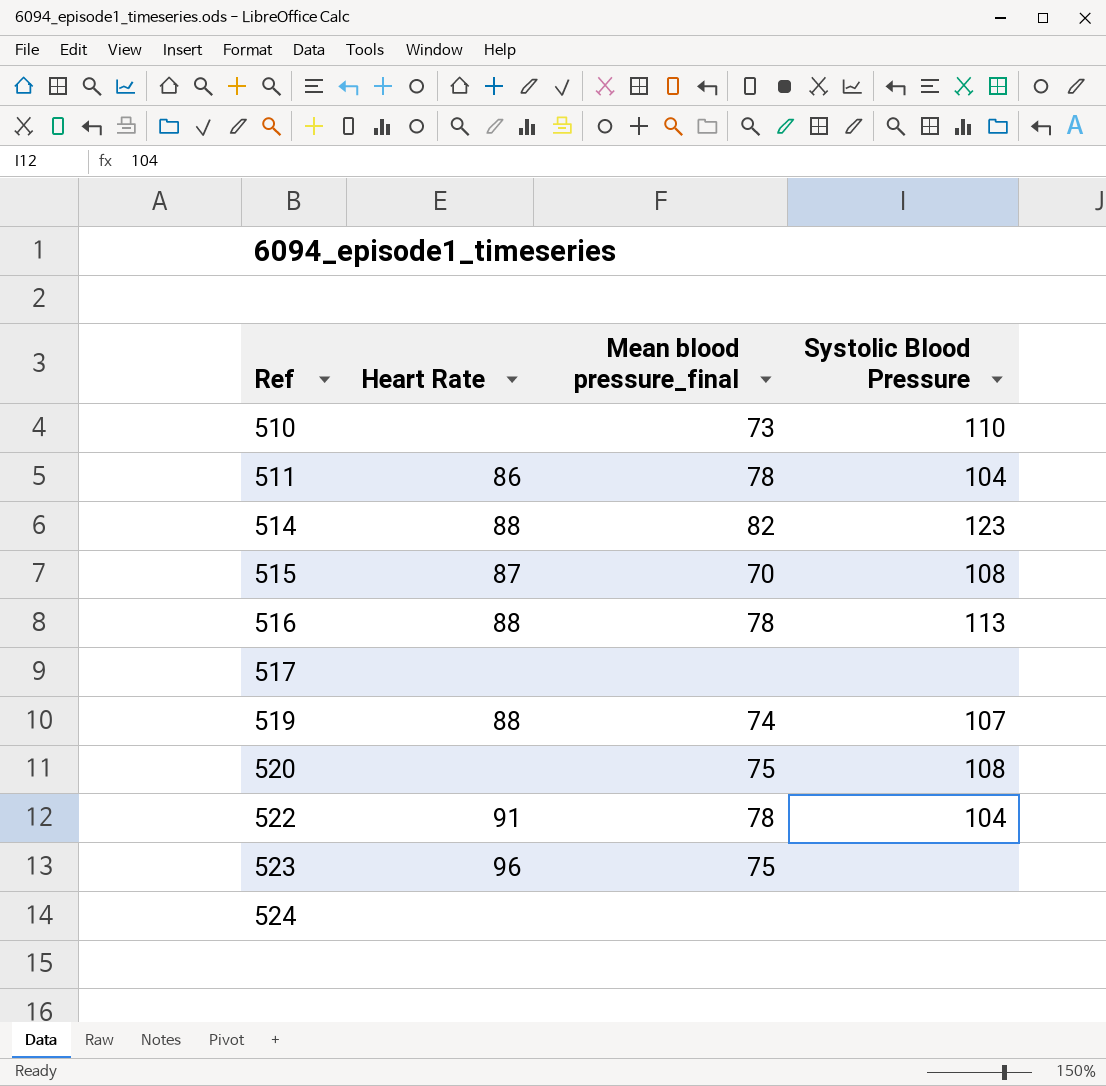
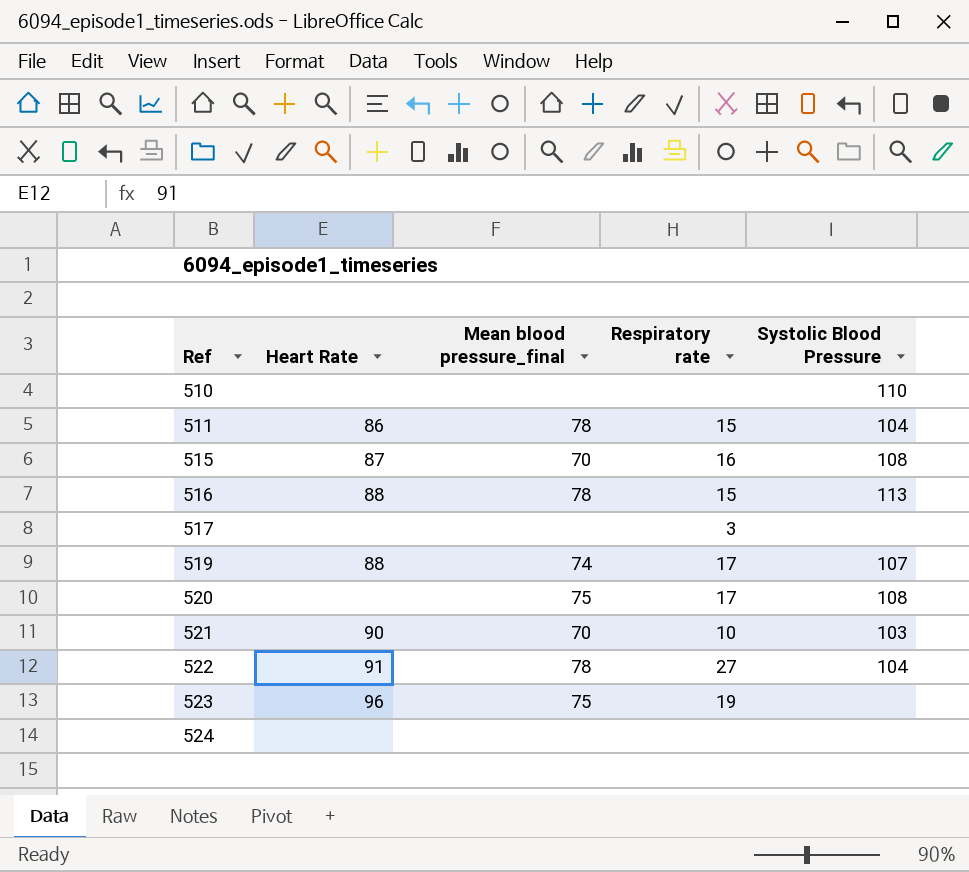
column Respiratory rate | position: none -> 4
row 514: 88 | 82 | 123 -> none
510 | Mean blood pressure_final: 73 -> none
row 521: none -> 90 | 70 | 10 | 103

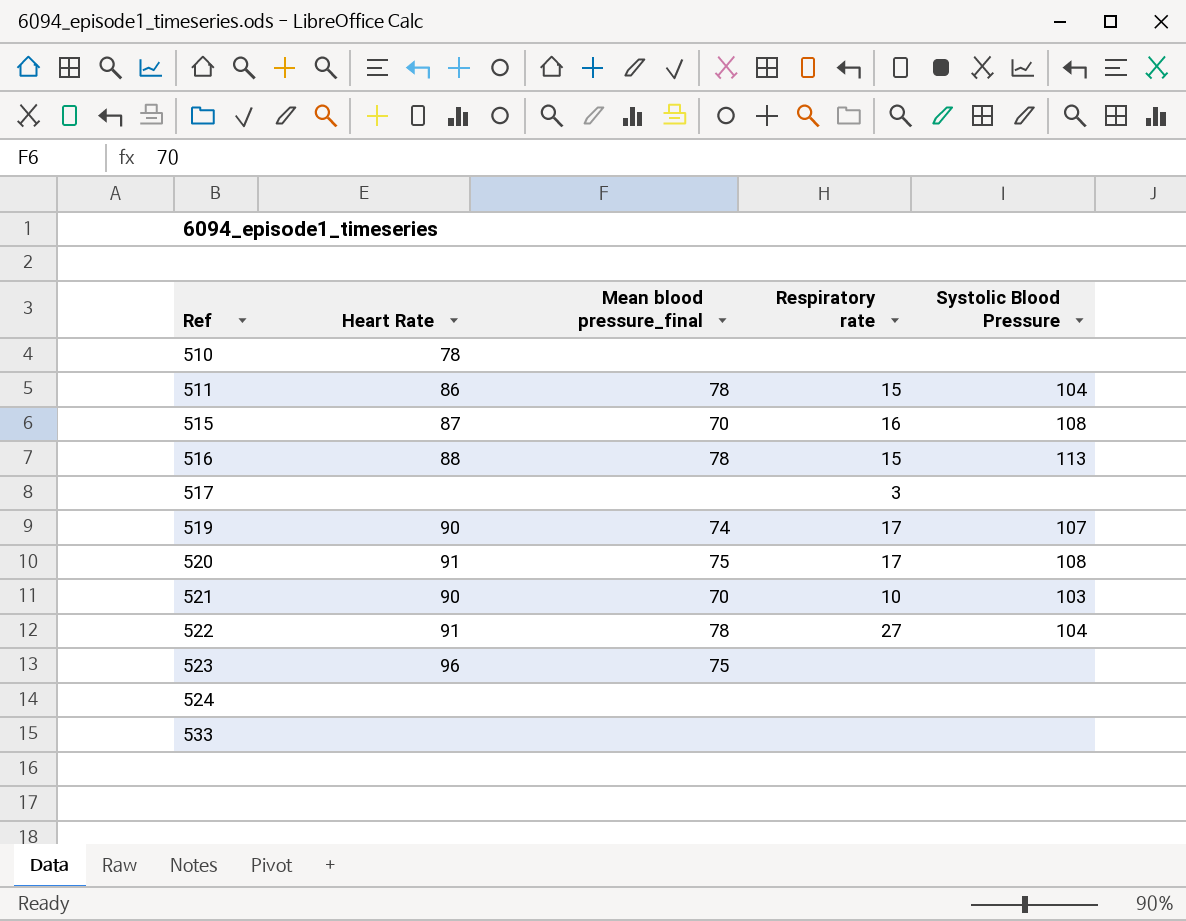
510 | Heart Rate: none -> 78
510 | Systolic Blood Pressure: 110 -> none
519 | Heart Rate: 88 -> 90
520 | Heart Rate: none -> 91
523 | Respiratory rate: 19 -> none
row 533: none -> none | none | none | none

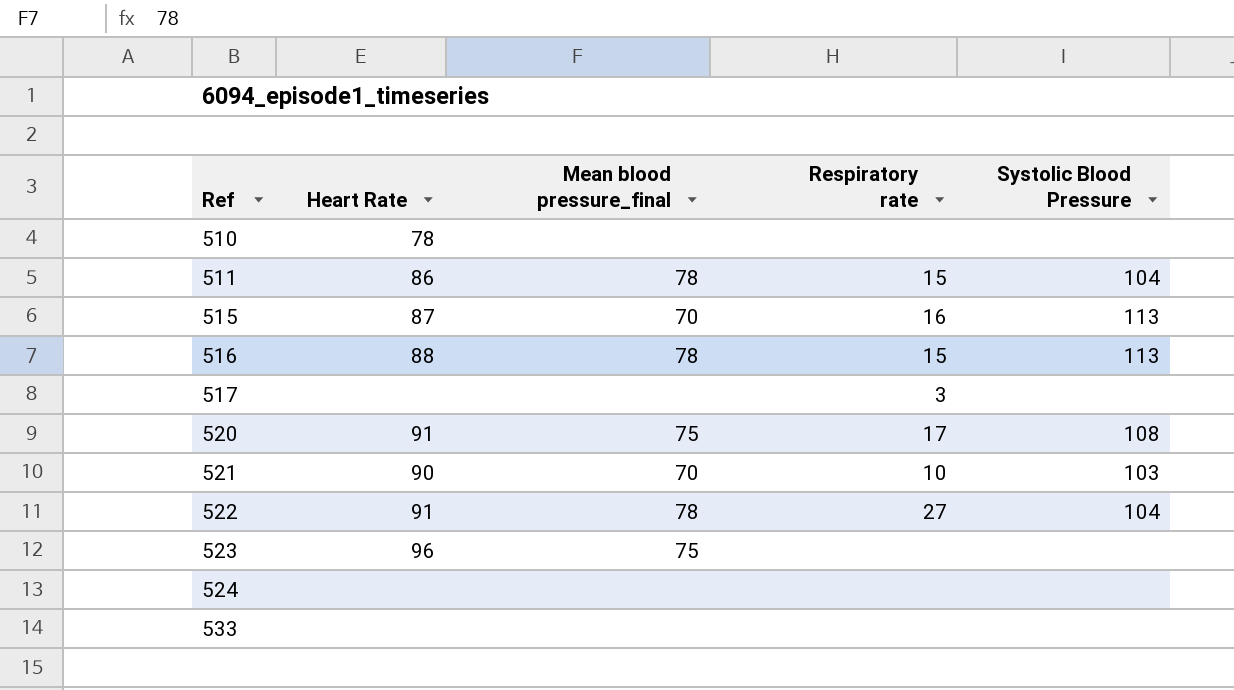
row 519: 90 | 74 | 17 | 107 -> none
515 | Systolic Blood Pressure: 108 -> 113

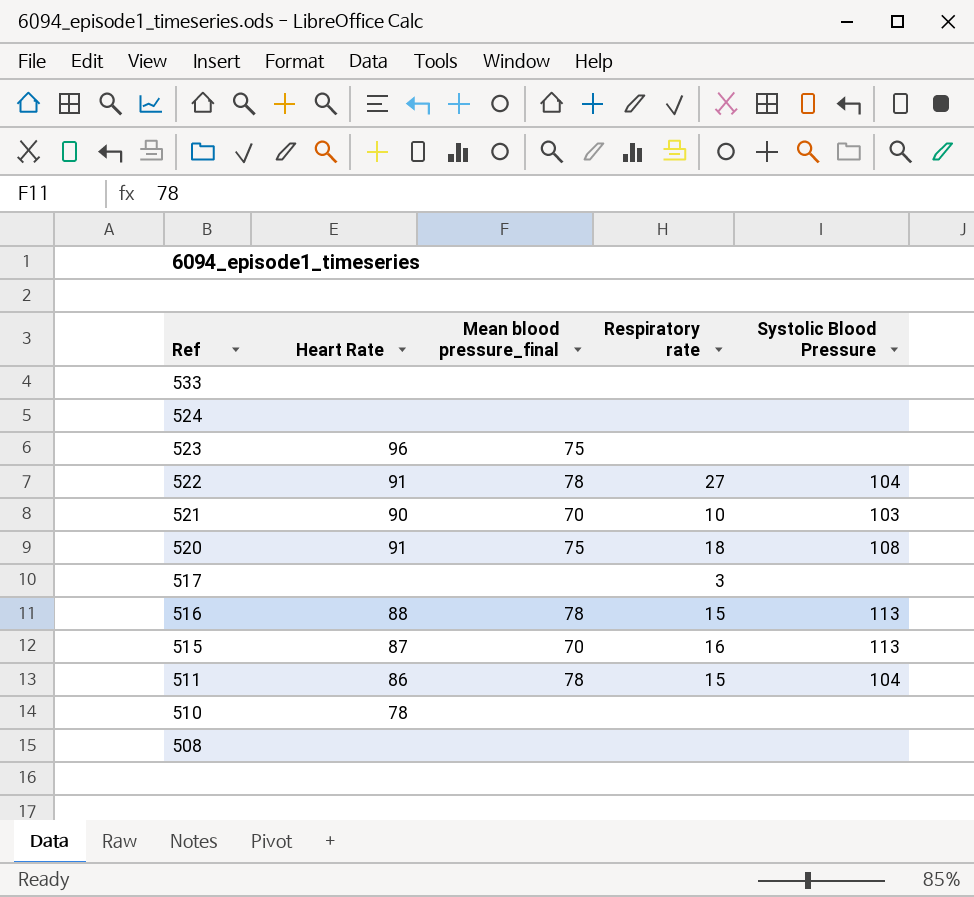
row order: Ref ascending -> Ref descending
520 | Respiratory rate: 17 -> 18
row 508: none -> none | none | none | none

